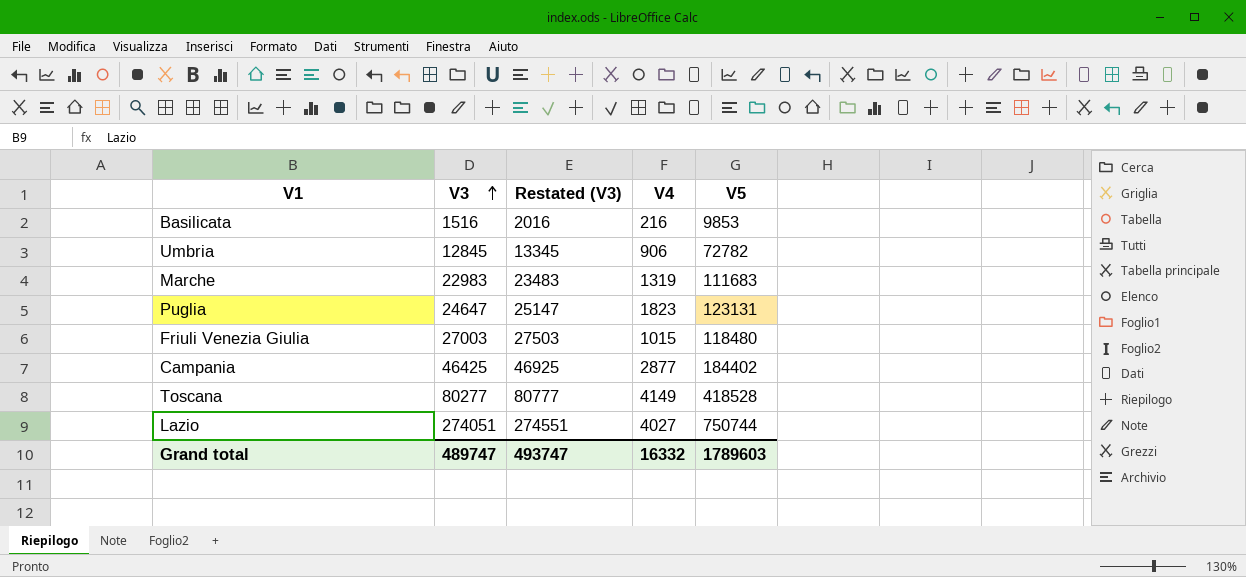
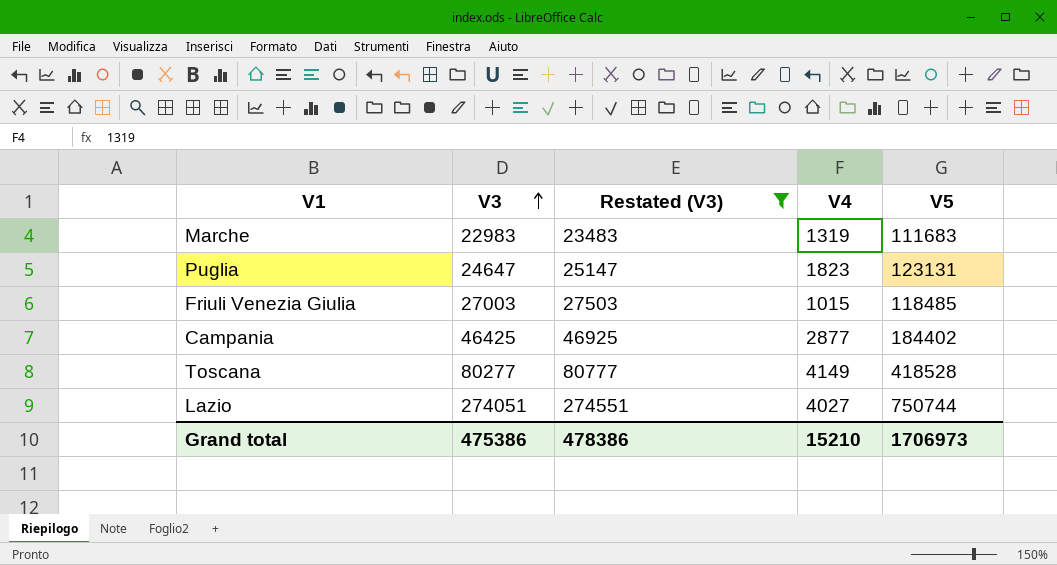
filter: none -> Restated (V3) >= 23483
Friuli Venezia Giulia | V5: 118480 -> 118485
Grand total | V3: 489747 -> 475386
Grand total | Restated (V3): 493747 -> 478386
Grand total | V4: 16332 -> 15210
Grand total | V5: 1789603 -> 1706973

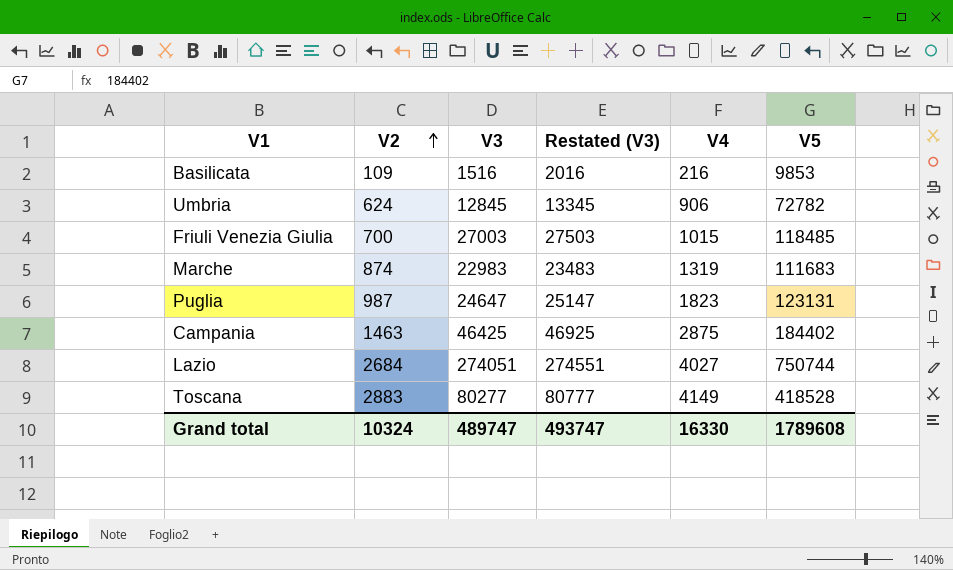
filter: Restated (V3) >= 23483 -> none
row order: V3 ascending -> V2 ascending
column V2 | position: none -> 2
Campania | V4: 2877 -> 2875
Grand total | V3: 475386 -> 489747
Grand total | Restated (V3): 478386 -> 493747
Grand total | V4: 15210 -> 16330
Grand total | V5: 1706973 -> 1789608

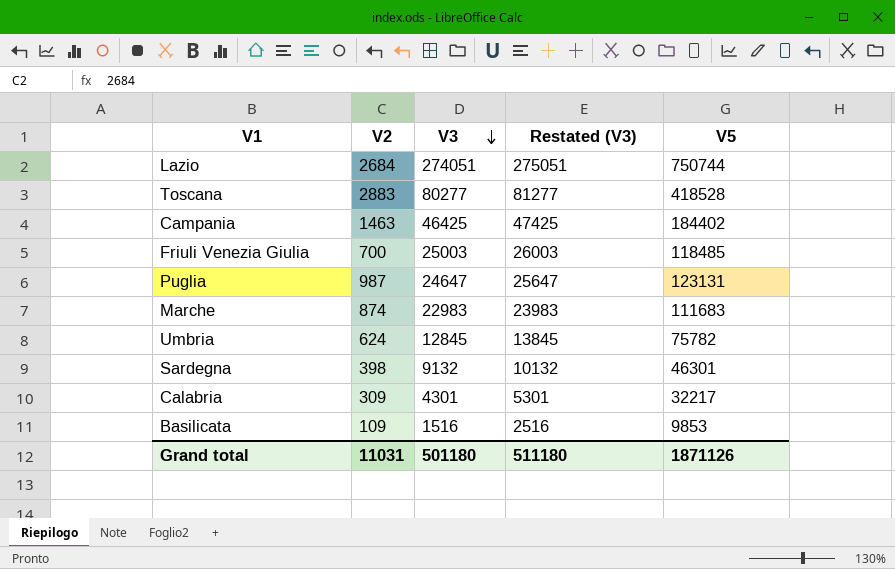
row order: V2 ascending -> V3 descending
column V4 | position: 5 -> none
column Restated (V3) | formula: [V3] + 500 -> [V3] + 1000
Friuli Venezia Giulia | V3: 27003 -> 25003
Umbria | V5: 72782 -> 75782
row Sardegna: none -> 398 | 9132 | 10132 | 46301
row Calabria: none -> 309 | 4301 | 5301 | 32217
Grand total | V2: 10324 -> 11031
Grand total | V3: 489747 -> 501180
Grand total | Restated (V3): 493747 -> 511180
Grand total | V5: 1789608 -> 1871126

